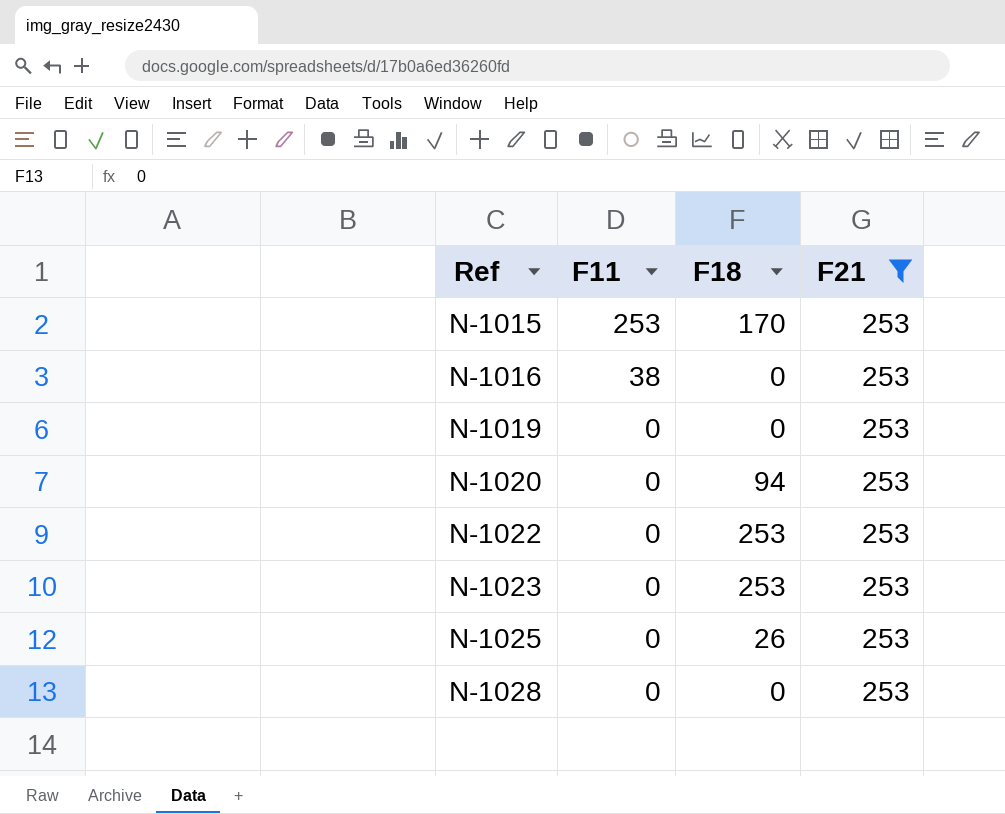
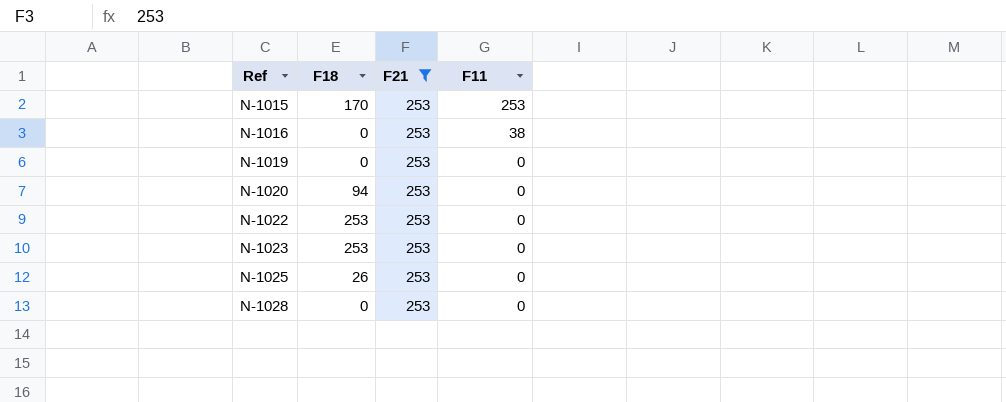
column F11 | position: 2 -> 4

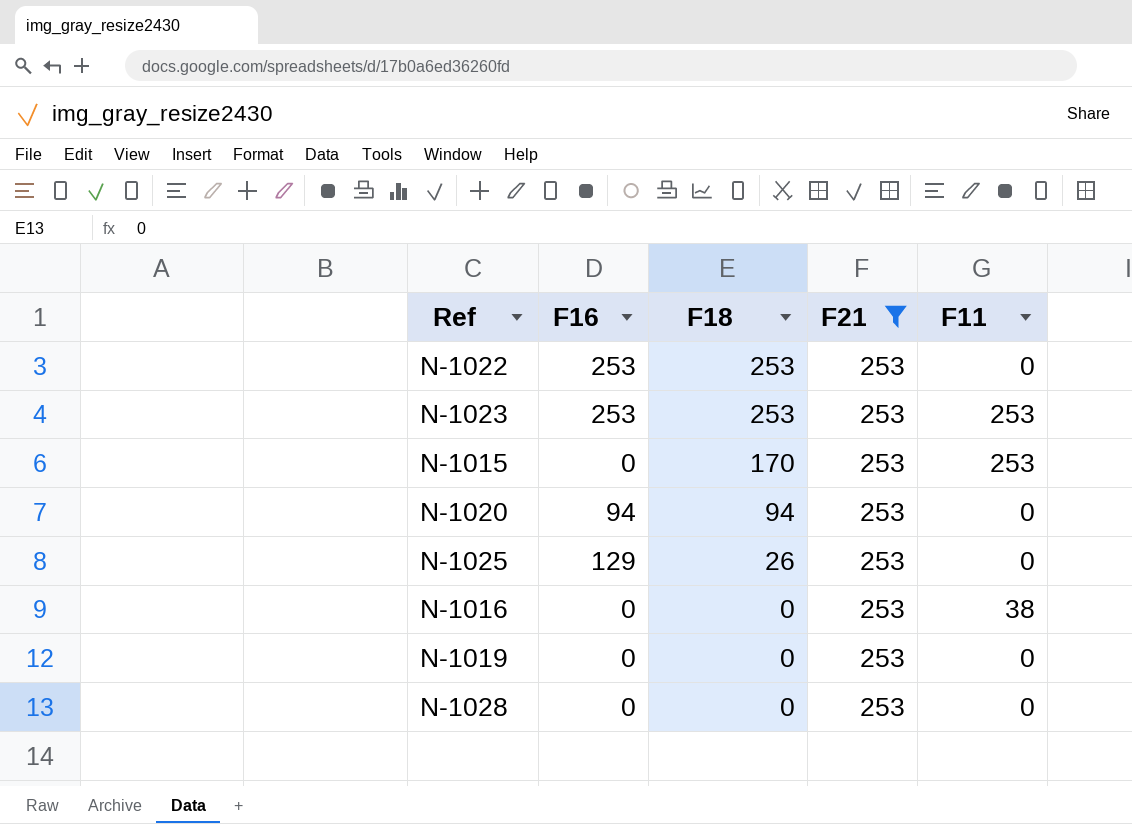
row order: Ref ascending -> F18 descending
column F16 | position: none -> 2
N-1023 | F11: 0 -> 253

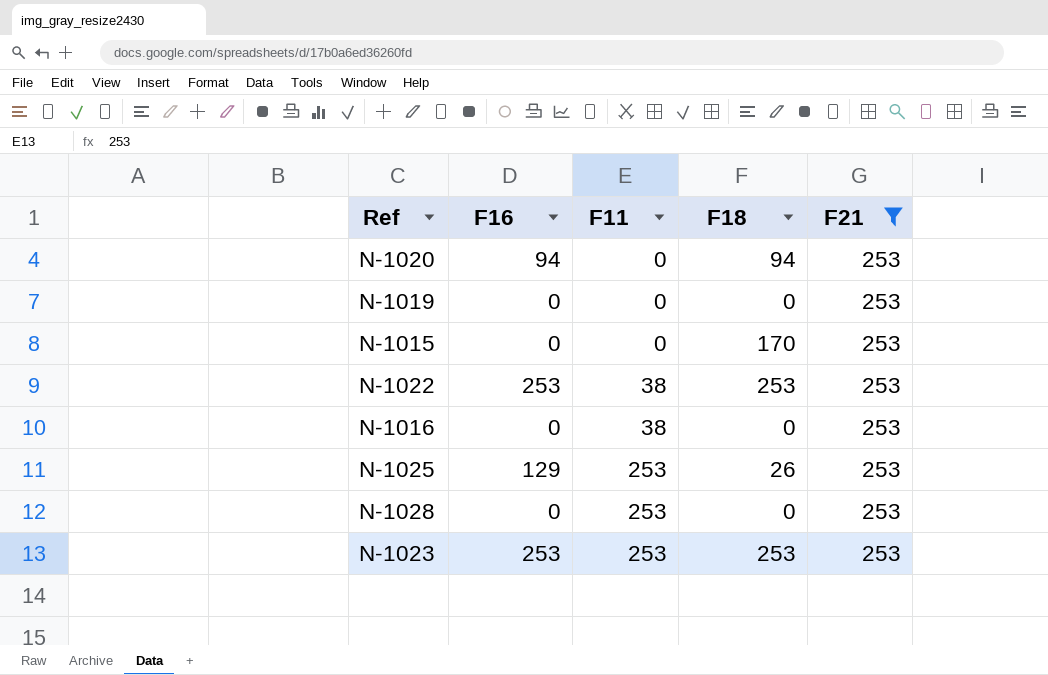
row order: F18 descending -> F11 ascending
column F11 | position: 5 -> 3
N-1015 | F11: 253 -> 0
N-1022 | F11: 0 -> 38
N-1025 | F11: 0 -> 253
N-1028 | F11: 0 -> 253

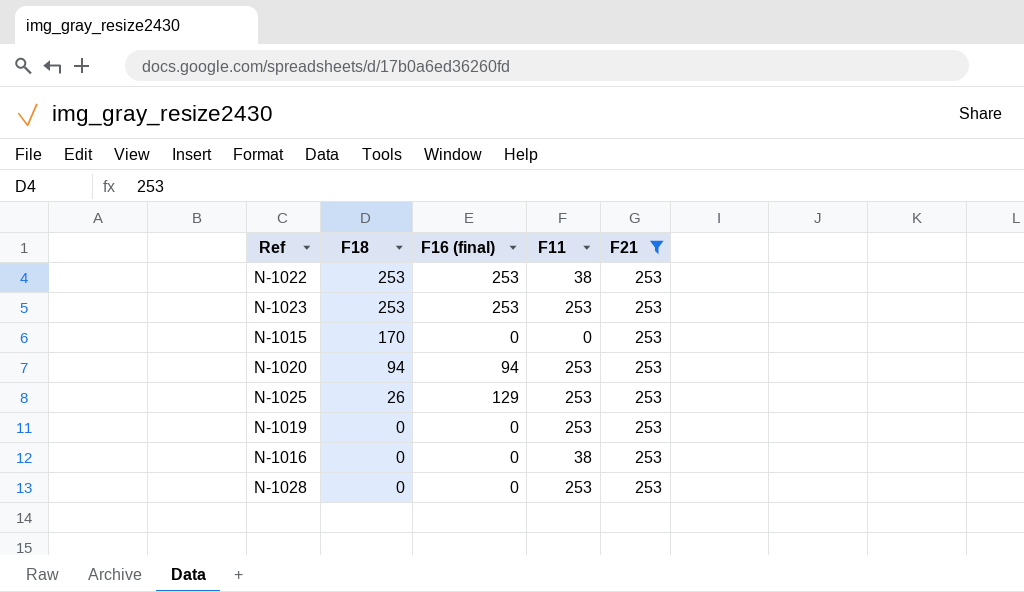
row order: F11 ascending -> F18 descending
column F18 | position: 4 -> 2
column name: F16 -> F16 (final)
N-1020 | F11: 0 -> 253
N-1019 | F11: 0 -> 253

